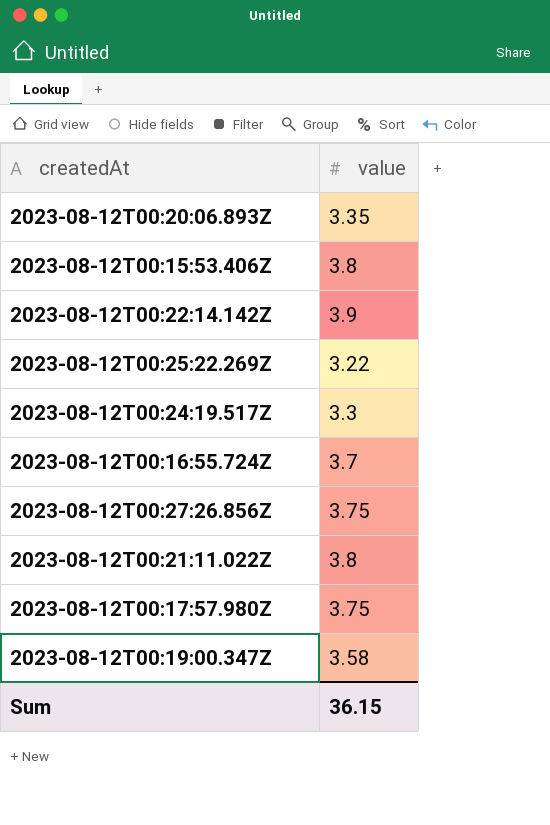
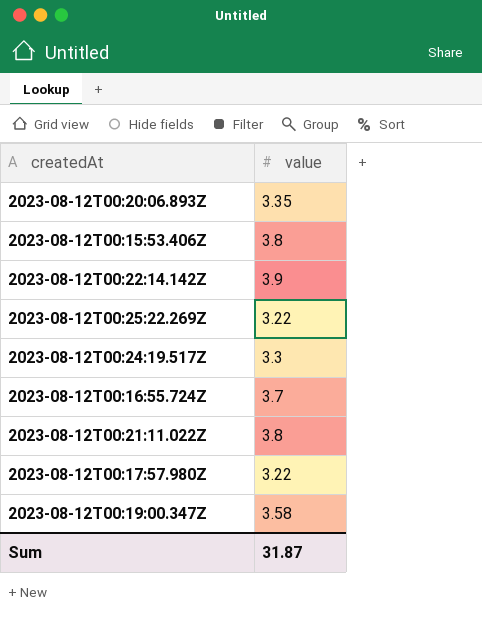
row 2023-08-12T00:27:26.856Z: 3.75 -> none
2023-08-12T00:17:57.980Z | value: 3.75 -> 3.22
Sum | value: 36.15 -> 31.87

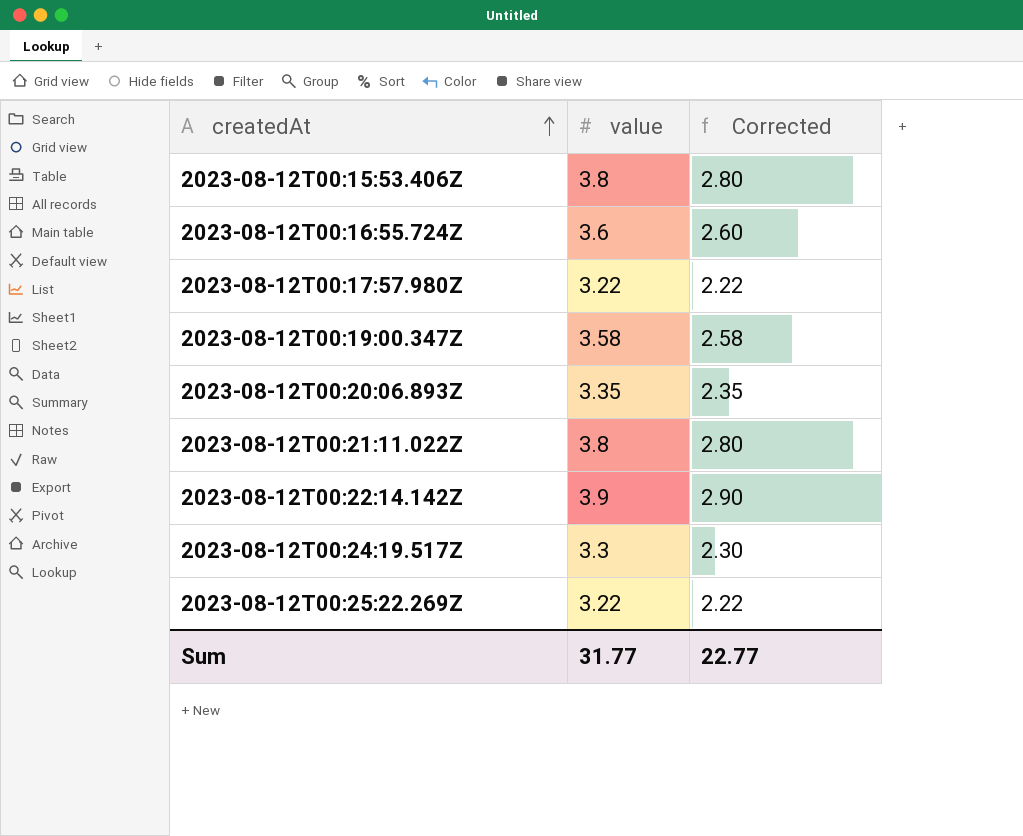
row order: none -> createdAt ascending
column Corrected | formula: none -> [value] - 1
2023-08-12T00:16:55.724Z | value: 3.7 -> 3.6
Sum | value: 31.87 -> 31.77

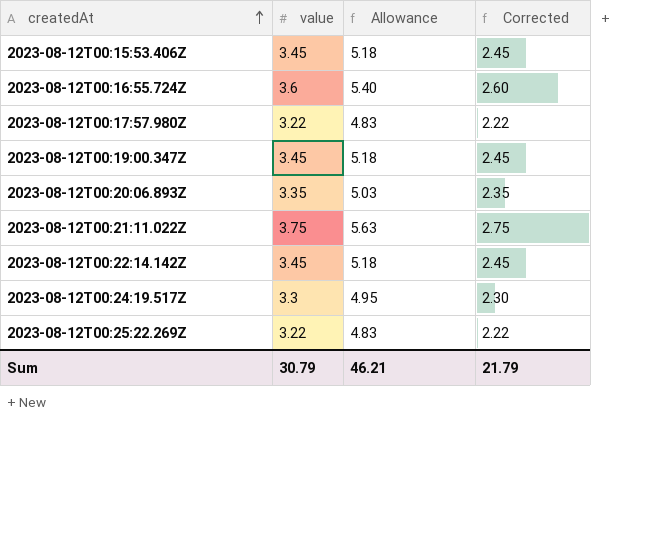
column Allowance | formula: none -> [value] * 1.5
2023-08-12T00:15:53.406Z | value: 3.8 -> 3.45
2023-08-12T00:15:53.406Z | Corrected: 2.80 -> 2.45
2023-08-12T00:19:00.347Z | value: 3.58 -> 3.45
2023-08-12T00:19:00.347Z | Corrected: 2.58 -> 2.45
2023-08-12T00:21:11.022Z | value: 3.8 -> 3.75
2023-08-12T00:21:11.022Z | Corrected: 2.80 -> 2.75
2023-08-12T00:22:14.142Z | value: 3.9 -> 3.45
2023-08-12T00:22:14.142Z | Corrected: 2.90 -> 2.45
Sum | value: 31.77 -> 30.79
Sum | Corrected: 22.77 -> 21.79

